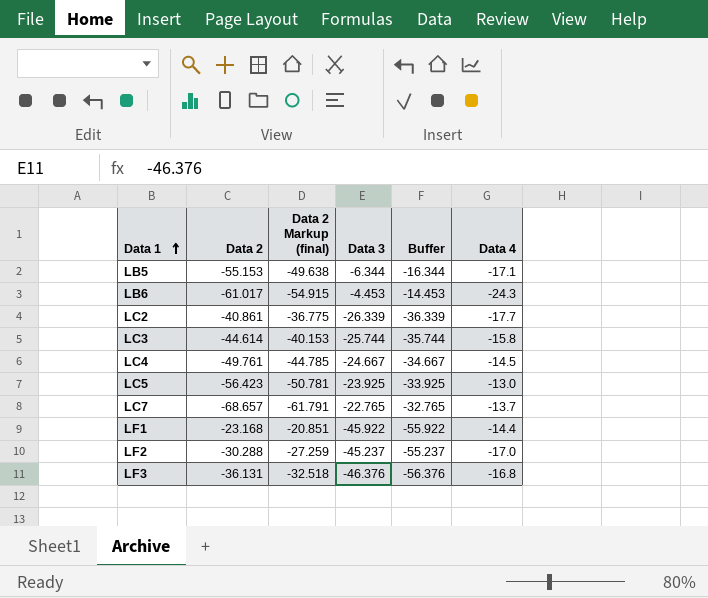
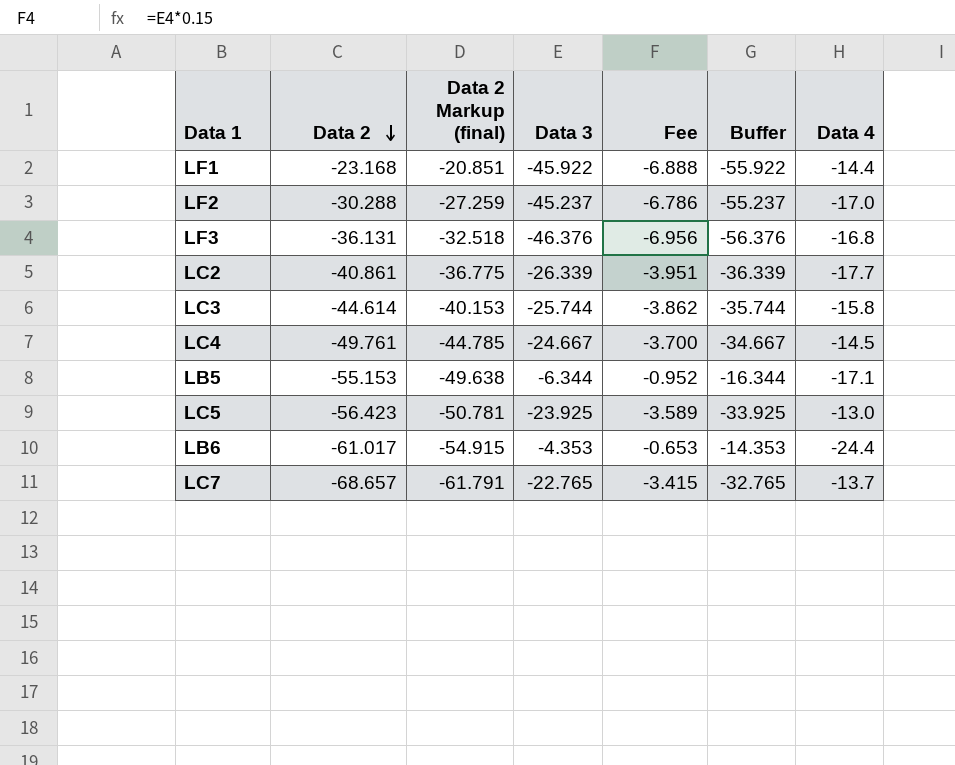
row order: Data 1 ascending -> Data 2 descending
column Fee | formula: none -> [Data 3] * 0.15
LB6 | Data 3: -4.453 -> -4.353
LB6 | Buffer: -14.453 -> -14.353
LB6 | Data 4: -24.3 -> -24.4

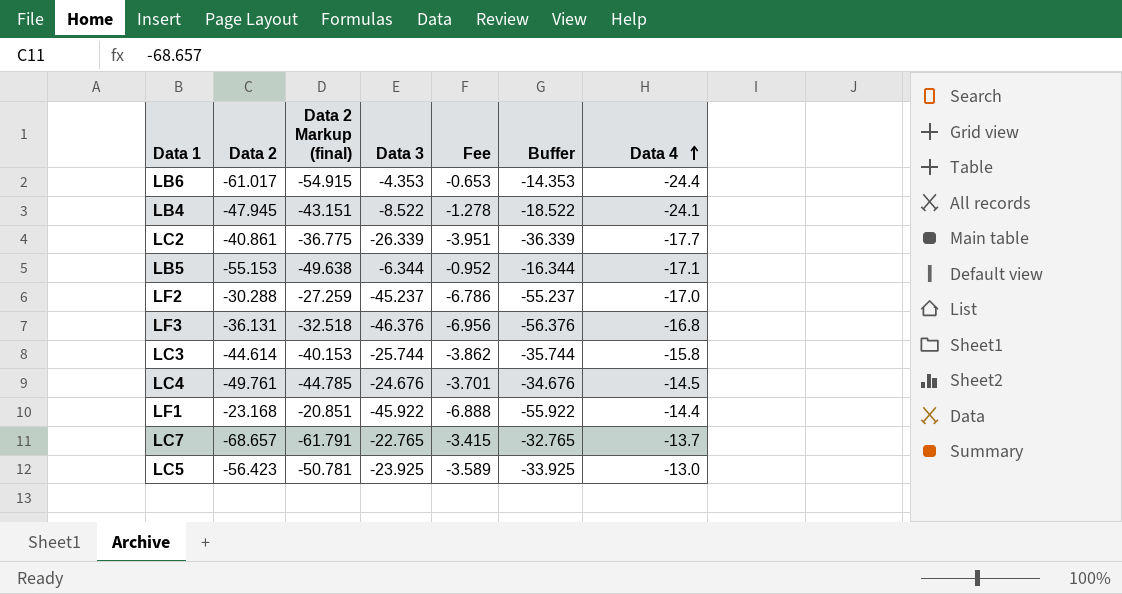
row order: Data 2 descending -> Data 4 ascending
row LB4: none -> -47.945 | -43.151 | -8.522 | -1.278 | -18.522 | -24.1
LC4 | Data 3: -24.667 -> -24.676
LC4 | Fee: -3.700 -> -3.701
LC4 | Buffer: -34.667 -> -34.676

